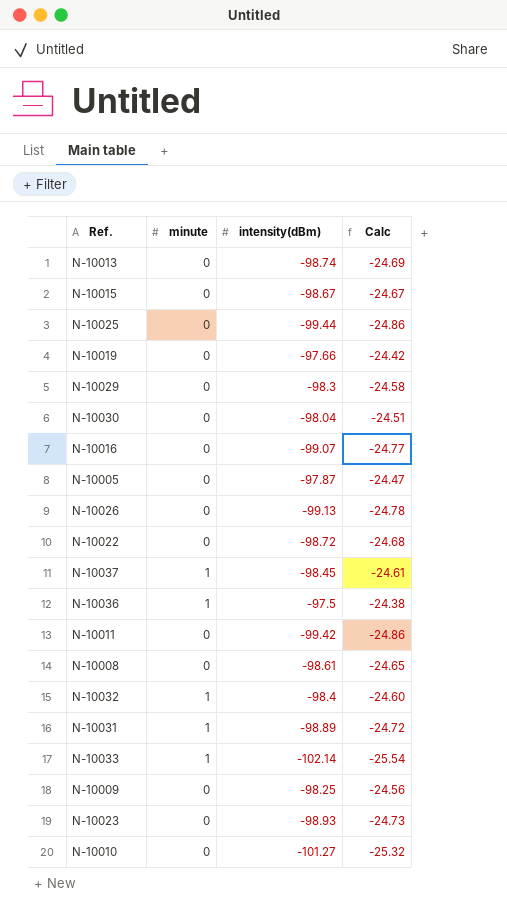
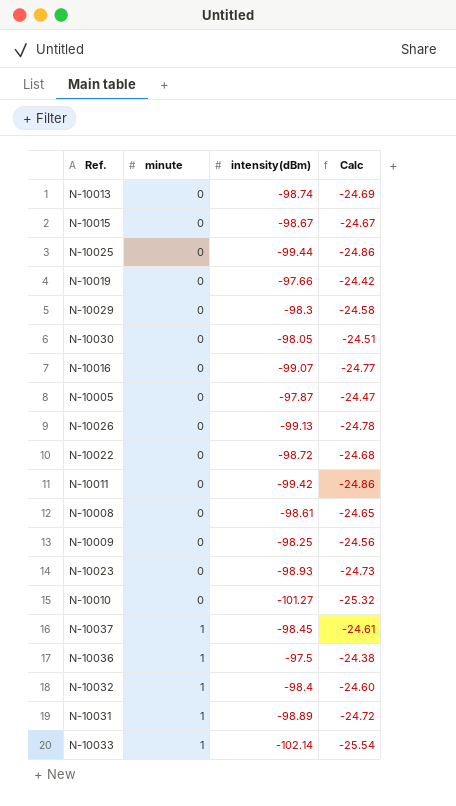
row order: none -> minute ascending
N-10030 | intensity(dBm): -98.04 -> -98.05

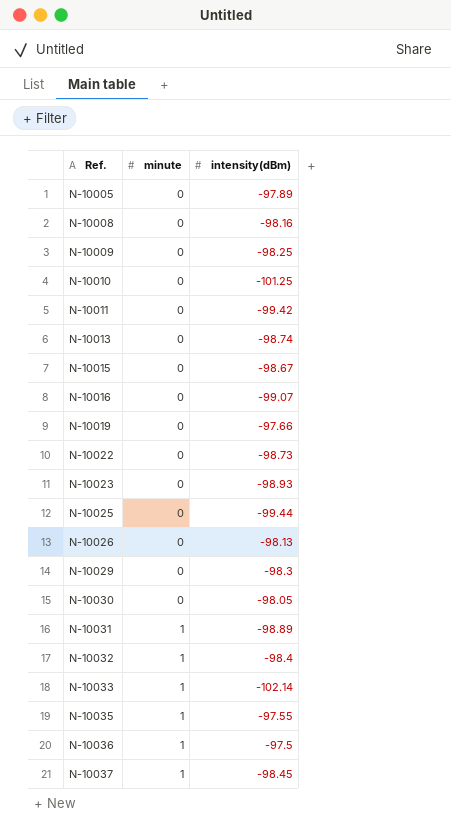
row order: minute ascending -> Ref. ascending
column Calc | formula: [intensity(dBm)] * 0.25 -> none
N-10005 | intensity(dBm): -97.87 -> -97.89
N-10008 | intensity(dBm): -98.61 -> -98.16
N-10010 | intensity(dBm): -101.27 -> -101.25
N-10022 | intensity(dBm): -98.72 -> -98.73
N-10026 | intensity(dBm): -99.13 -> -98.13
row N-10035: none -> 1 | -97.55

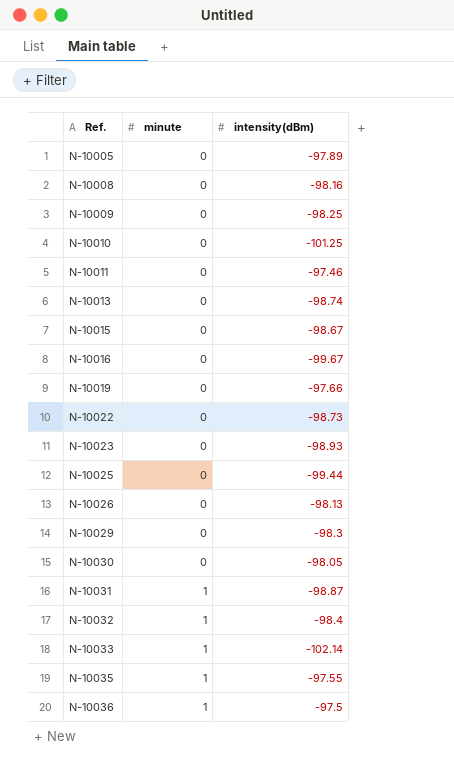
row N-10037: 1 | -98.45 -> none
N-10011 | intensity(dBm): -99.42 -> -97.46
N-10016 | intensity(dBm): -99.07 -> -99.67
N-10031 | intensity(dBm): -98.89 -> -98.87

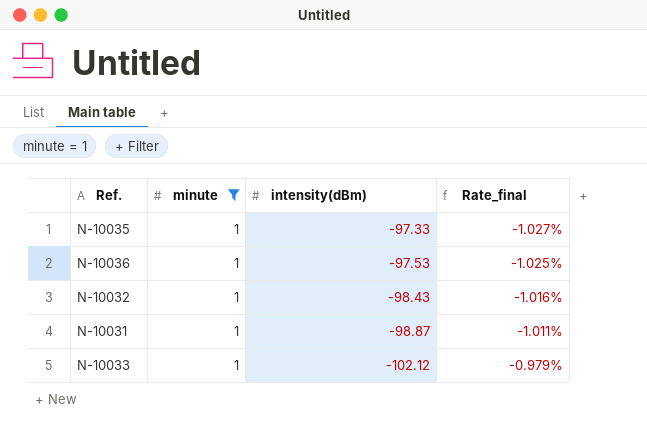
filter: none -> minute = 1
row order: Ref. ascending -> intensity(dBm) descending
column Rate_final | formula: none -> [minute] / [intensity(dBm)]
N-10035 | intensity(dBm): -97.55 -> -97.33
N-10036 | intensity(dBm): -97.5 -> -97.53
N-10032 | intensity(dBm): -98.4 -> -98.43
N-10033 | intensity(dBm): -102.14 -> -102.12

